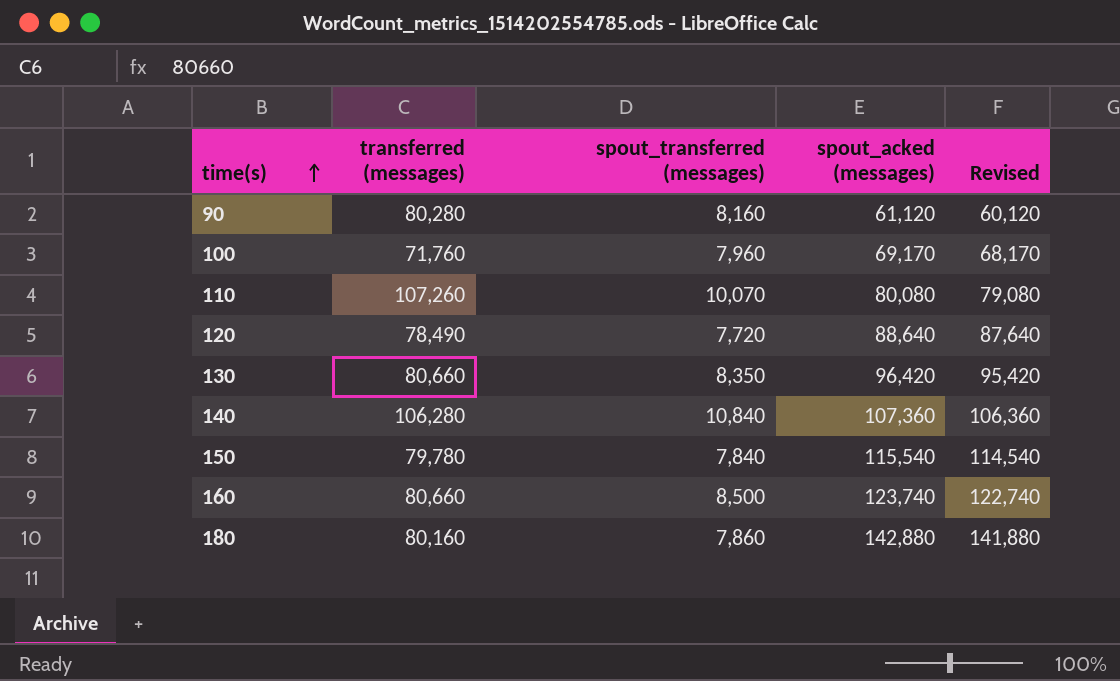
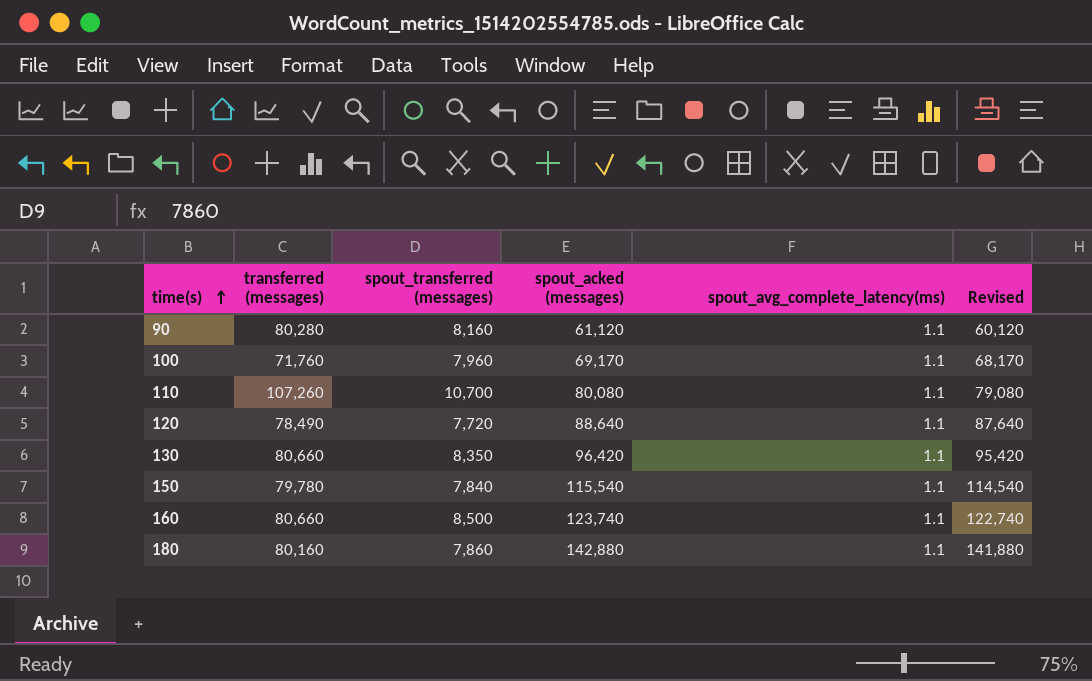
column spout_avg_complete_latency(ms) | position: none -> 5
row 140: 106,280 | 10,840 | 107,360 | 106,360 -> none
110 | spout_transferred (messages): 10,070 -> 10,700

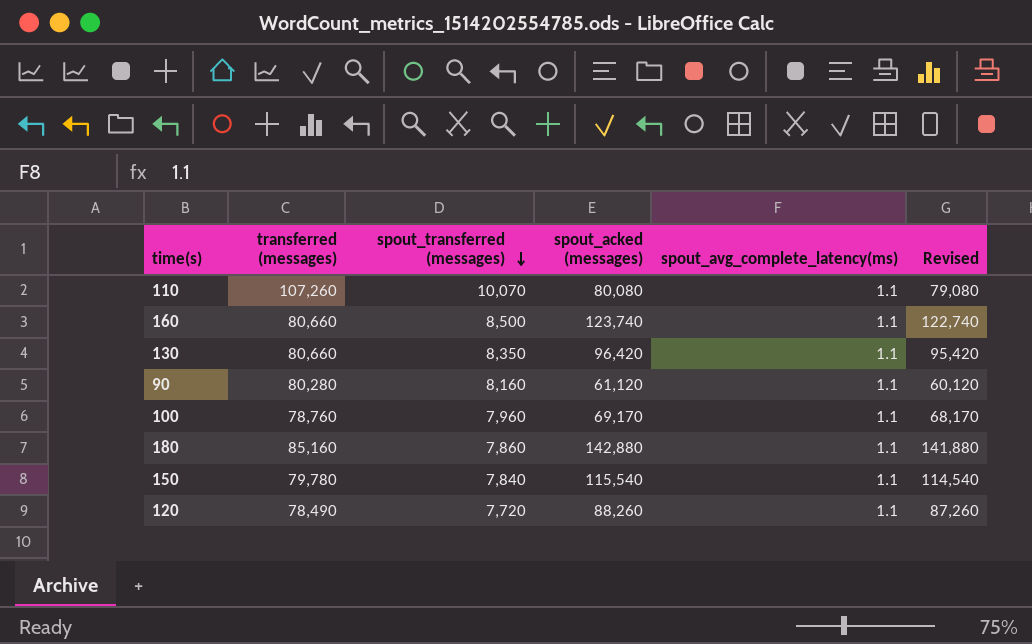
row order: time(s) ascending -> spout_transferred (messages) descending
110 | spout_transferred (messages): 10,700 -> 10,070
100 | transferred (messages): 71,760 -> 78,760
180 | transferred (messages): 80,160 -> 85,160
120 | spout_acked (messages): 88,640 -> 88,260
120 | Revised: 87,640 -> 87,260

